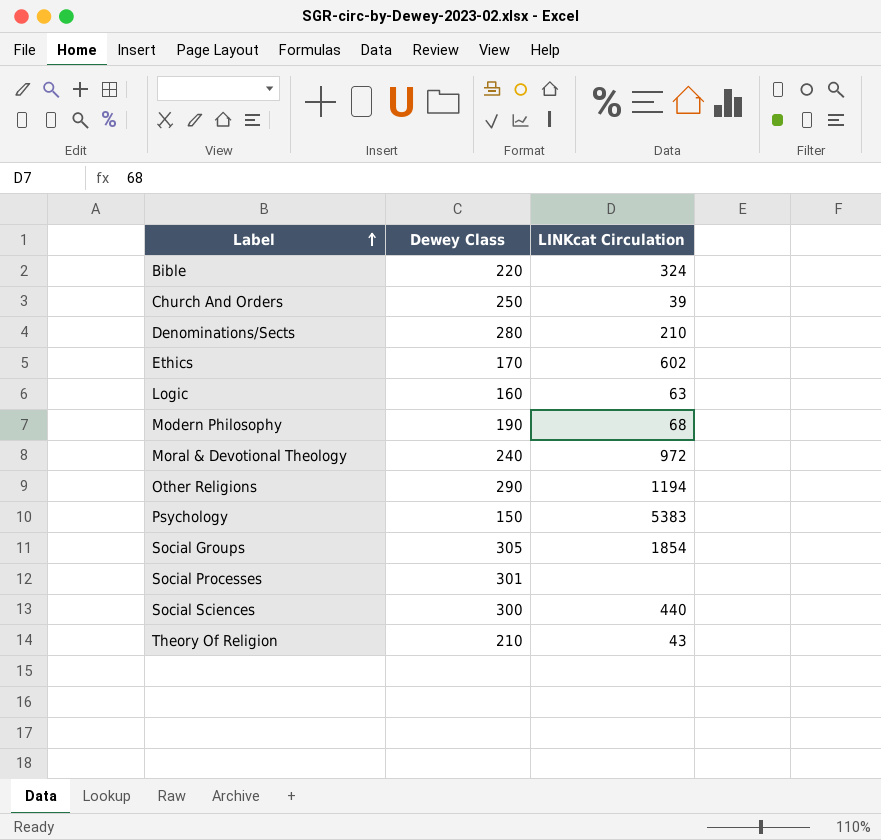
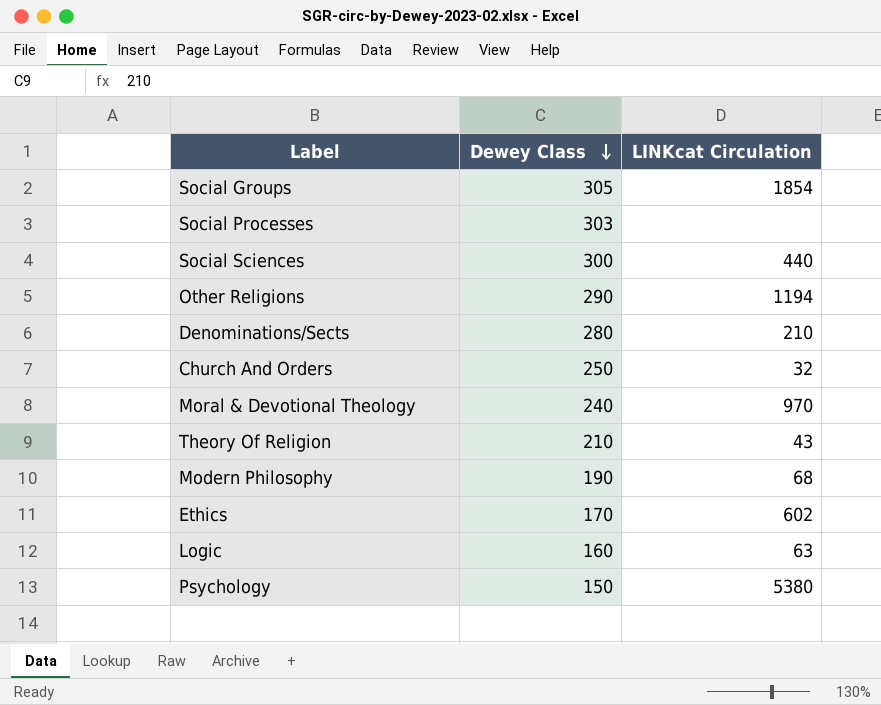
row order: Label ascending -> Dewey Class descending
row Bible: 220 | 324 -> none
Social Processes | Dewey Class: 301 -> 303
Church And Orders | LINKcat Circulation: 39 -> 32
Moral & Devotional Theology | LINKcat Circulation: 972 -> 970
Psychology | LINKcat Circulation: 5383 -> 5380

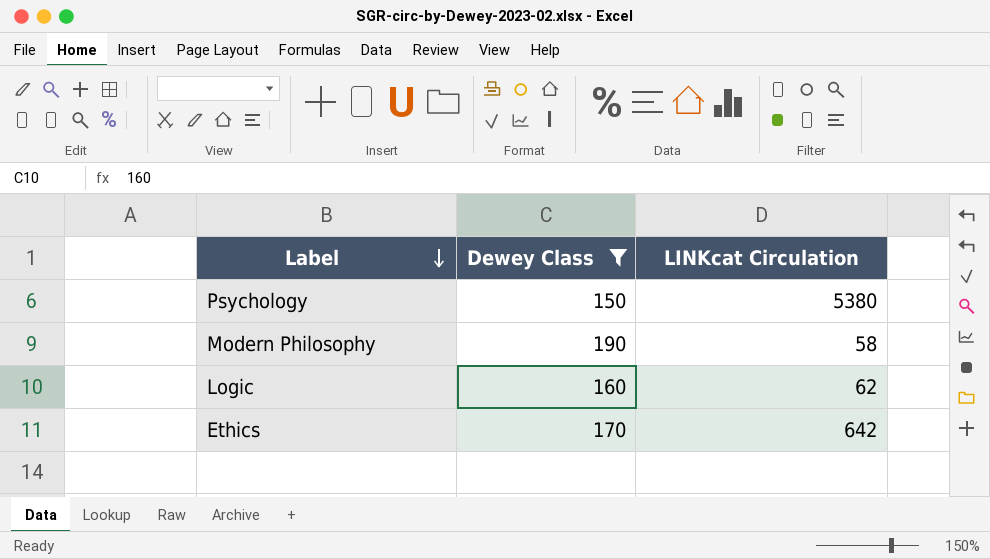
filter: none -> Dewey Class <= 190
row order: Dewey Class descending -> Label descending
Modern Philosophy | LINKcat Circulation: 68 -> 58
Logic | LINKcat Circulation: 63 -> 62
Ethics | LINKcat Circulation: 602 -> 642

